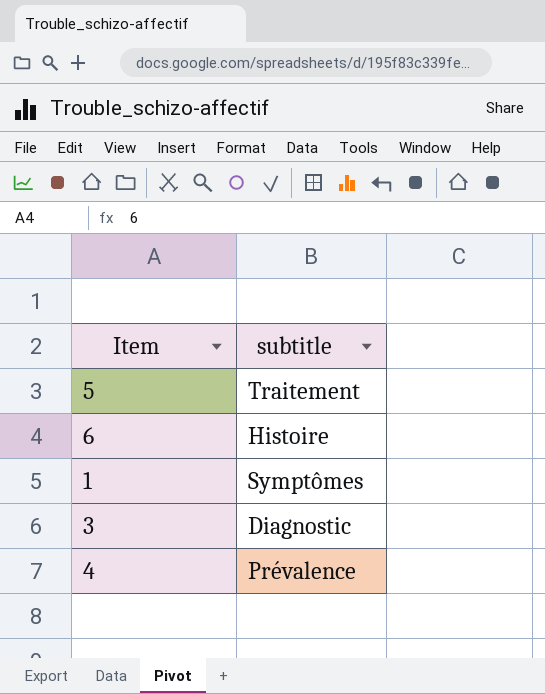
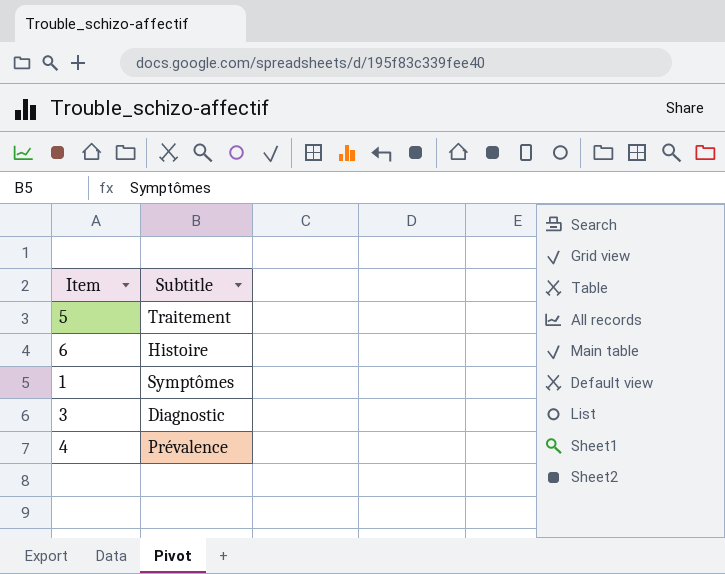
column name: subtitle -> Subtitle

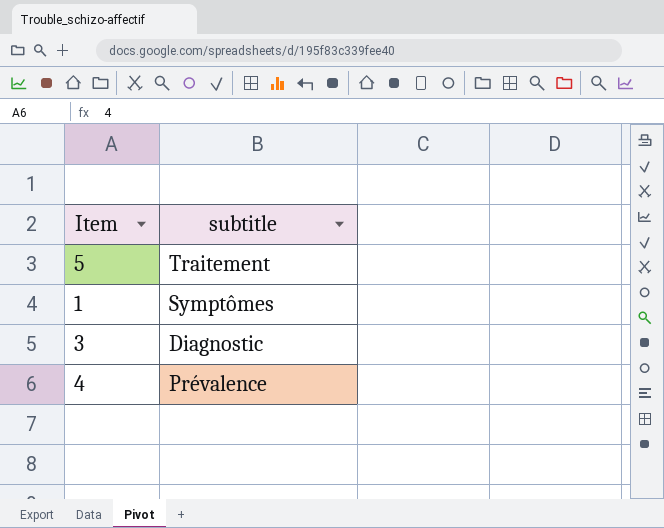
column name: Subtitle -> subtitle
row 6: Histoire -> none

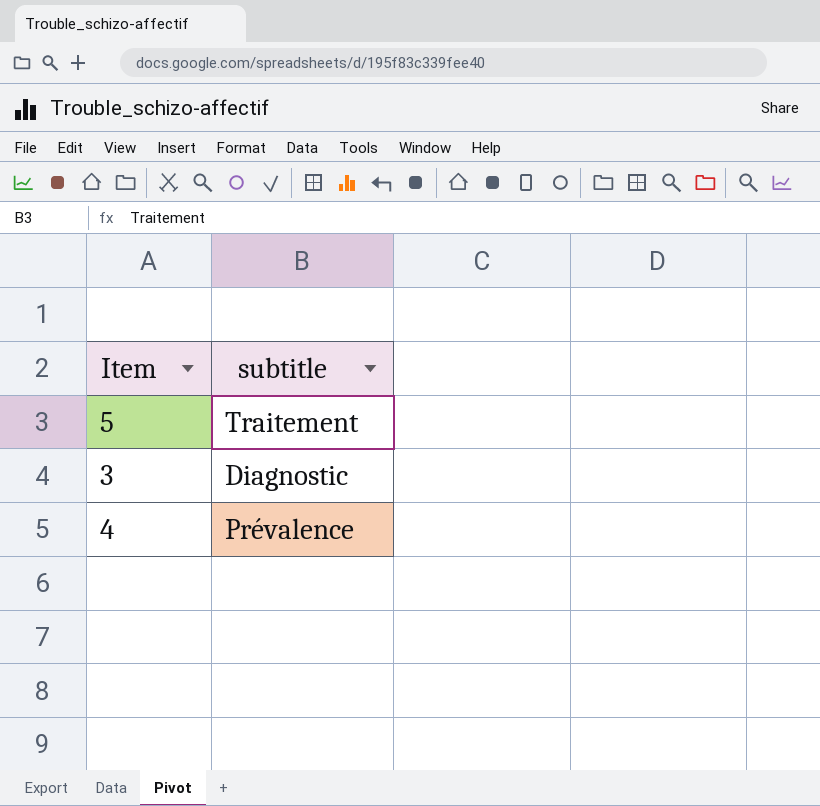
row 1: Symptômes -> none

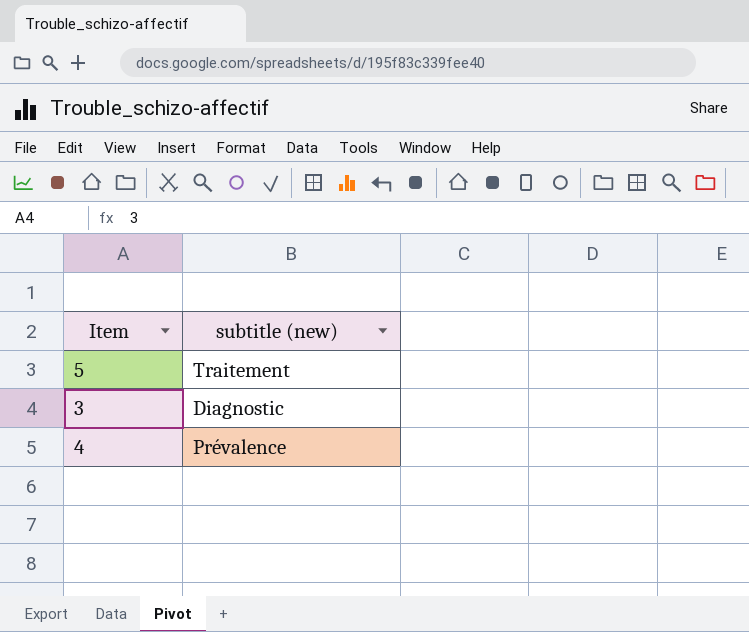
column name: subtitle -> subtitle (new)

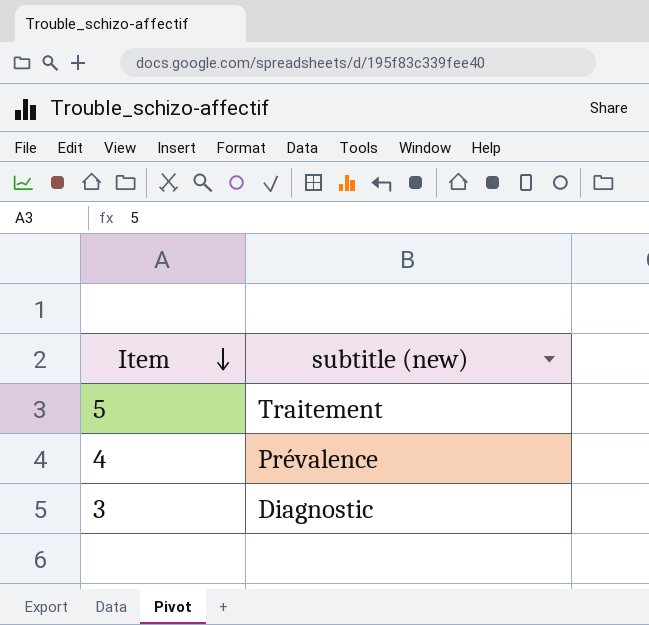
row order: none -> Item descending

